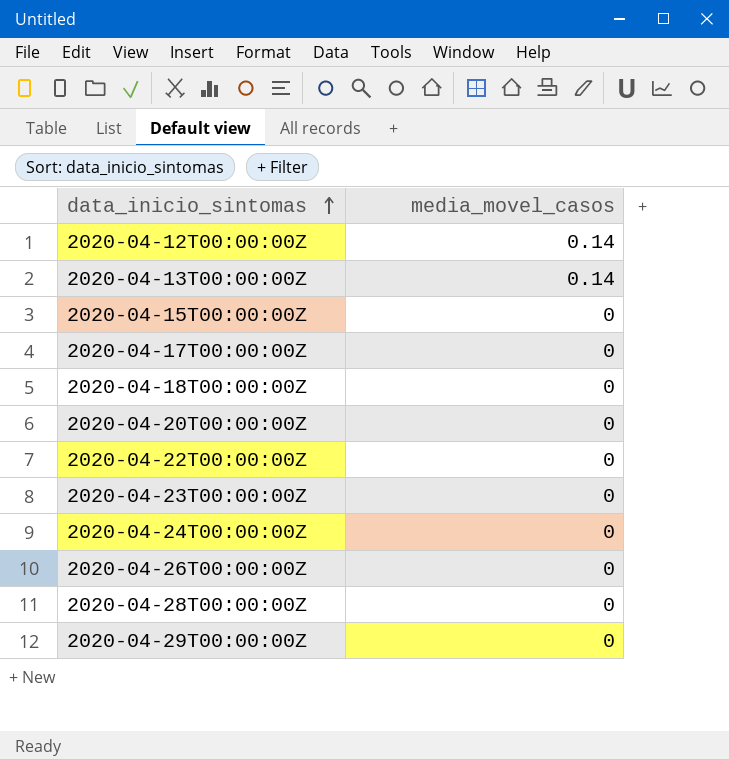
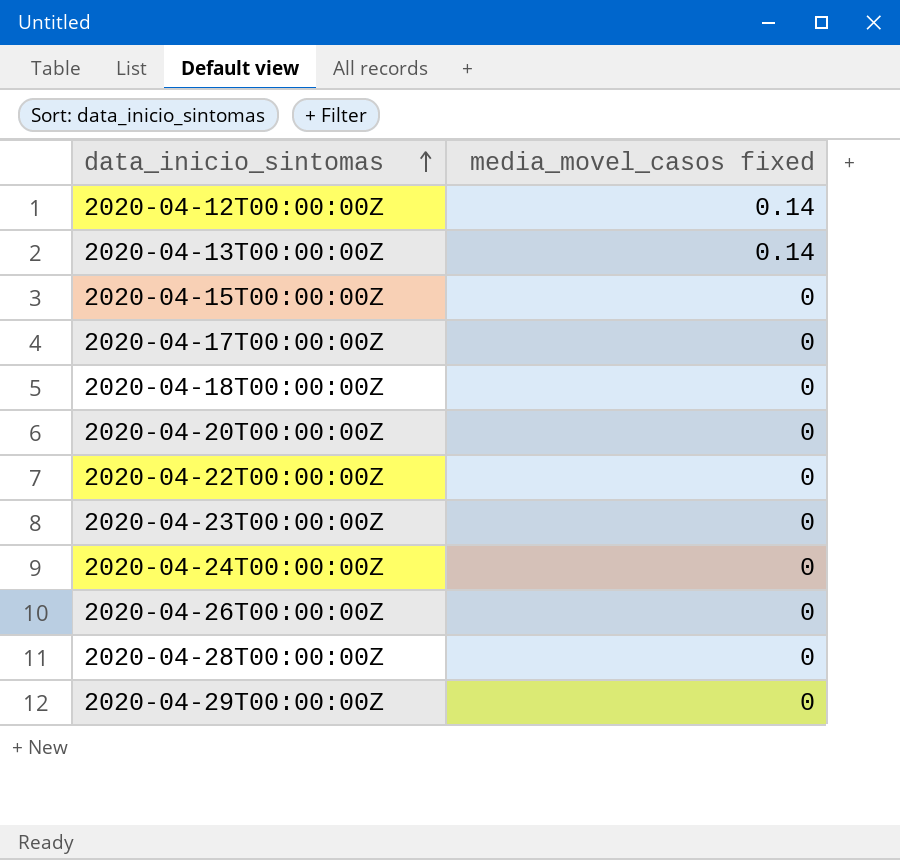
column name: media_movel_casos -> media_movel_casos fixed

